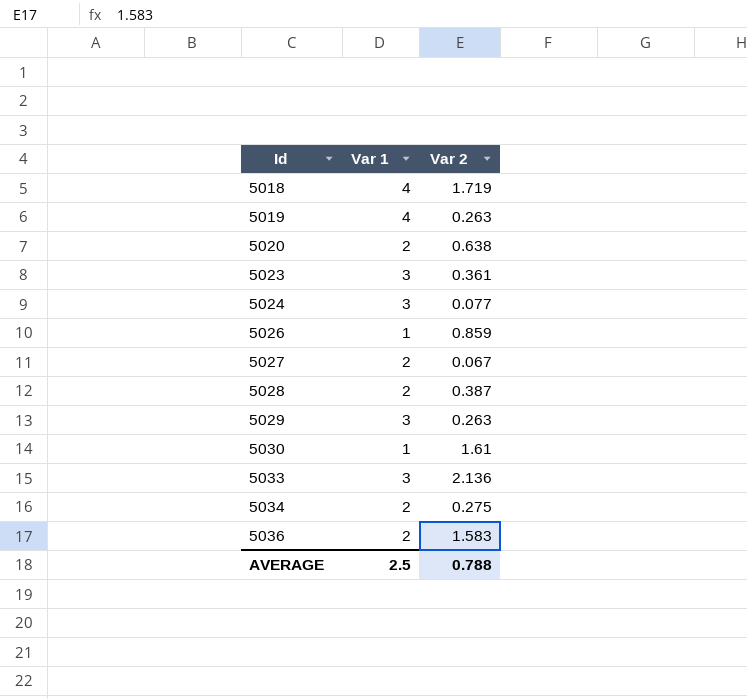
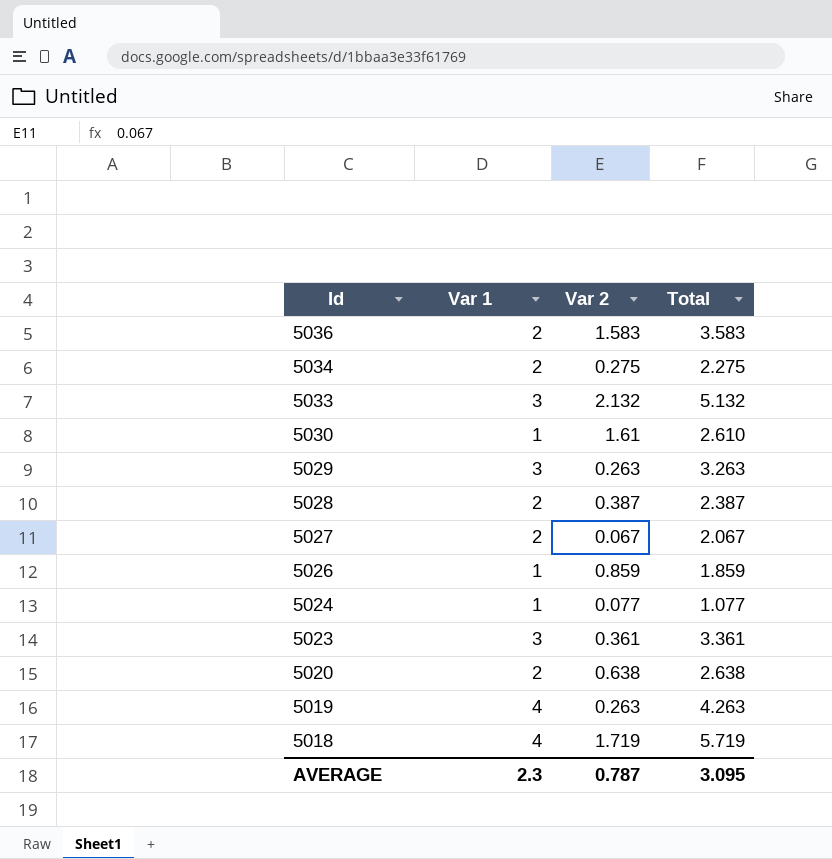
row order: Id ascending -> Id descending
column Total | formula: none -> [Var 1] + [Var 2]
5033 | Var 2: 2.136 -> 2.132
5024 | Var 1: 3 -> 1
AVERAGE | Var 1: 2.5 -> 2.3
AVERAGE | Var 2: 0.788 -> 0.787

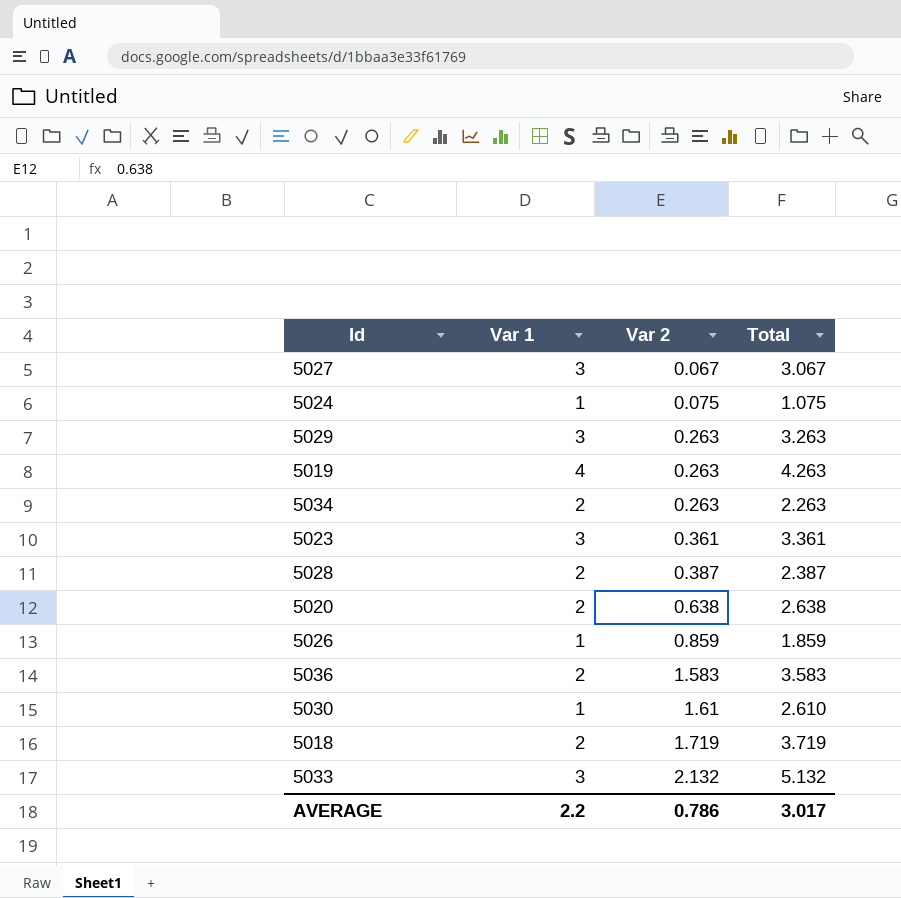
row order: Id descending -> Var 2 ascending
5027 | Var 1: 2 -> 3
5027 | Total: 2.067 -> 3.067
5024 | Var 2: 0.077 -> 0.075
5024 | Total: 1.077 -> 1.075
5034 | Var 2: 0.275 -> 0.263
5034 | Total: 2.275 -> 2.263
5018 | Var 1: 4 -> 2
5018 | Total: 5.719 -> 3.719
AVERAGE | Var 1: 2.3 -> 2.2
AVERAGE | Var 2: 0.787 -> 0.786
AVERAGE | Total: 3.095 -> 3.017

